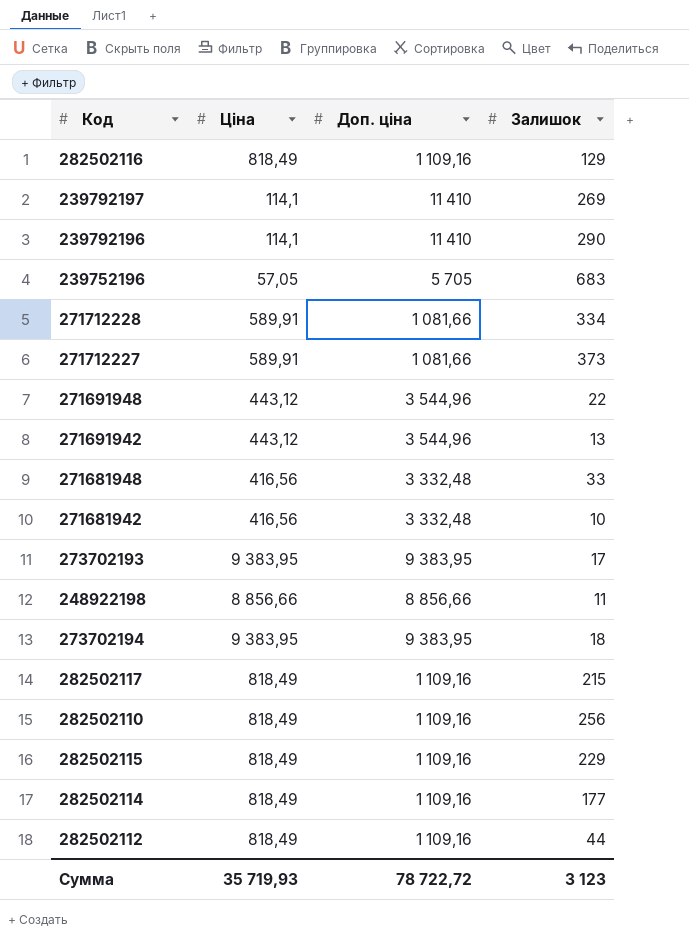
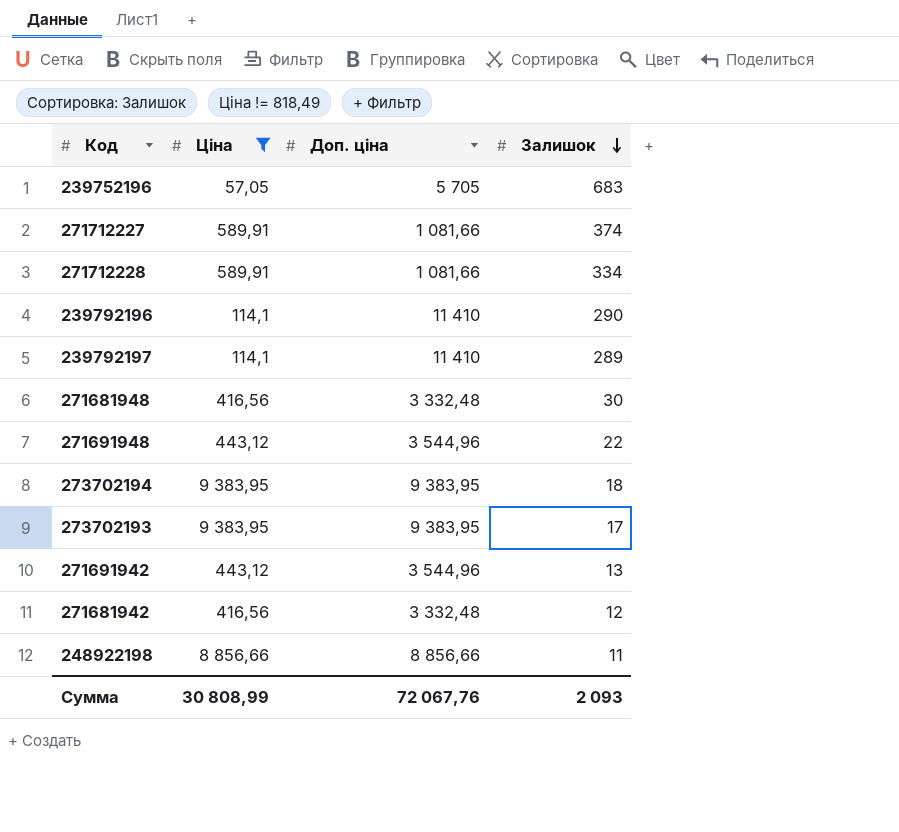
filter: none -> Ціна != 818,49
row order: none -> Залишок descending
271712227 | Залишок: 373 -> 374
239792197 | Залишок: 269 -> 289
271681948 | Залишок: 33 -> 30
271681942 | Залишок: 10 -> 12
Сумма | Ціна: 35 719,93 -> 30 808,99
Сумма | Доп. ціна: 78 722,72 -> 72 067,76
Сумма | Залишок: 3 123 -> 2 093

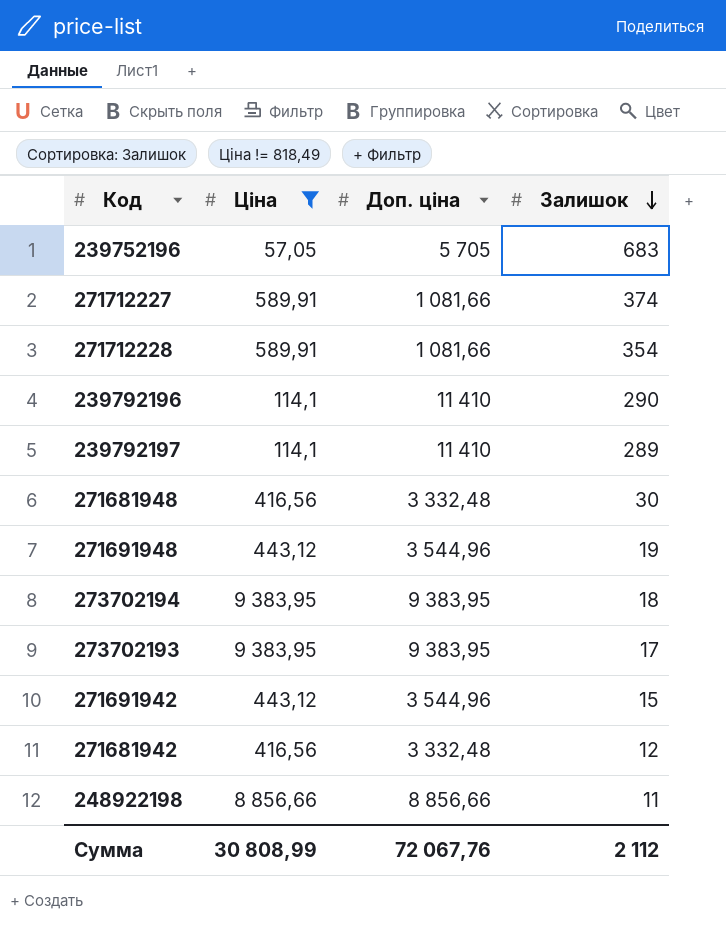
271712228 | Залишок: 334 -> 354
271691948 | Залишок: 22 -> 19
271691942 | Залишок: 13 -> 15
Сумма | Залишок: 2 093 -> 2 112

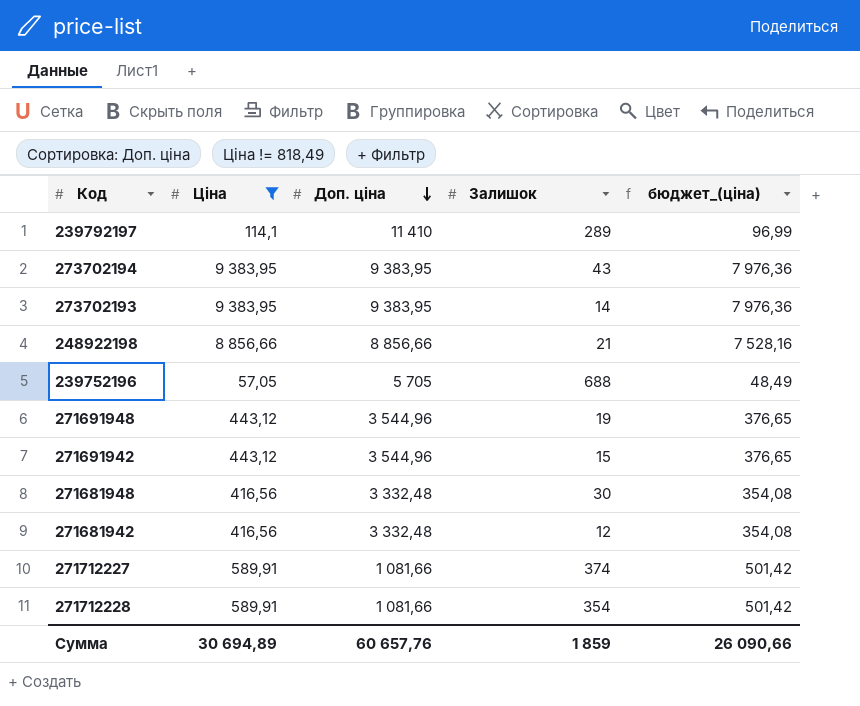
row order: Залишок descending -> Доп. ціна descending
column бюджет_(ціна) | formula: none -> [Ціна] * 0,85
row 239792196: 114,1 | 11 410 | 290 -> none
273702194 | Залишок: 18 -> 43
273702193 | Залишок: 17 -> 14
248922198 | Залишок: 11 -> 21
239752196 | Залишок: 683 -> 688
Сумма | Ціна: 30 808,99 -> 30 694,89
Сумма | Доп. ціна: 72 067,76 -> 60 657,76
Сумма | Залишок: 2 112 -> 1 859

